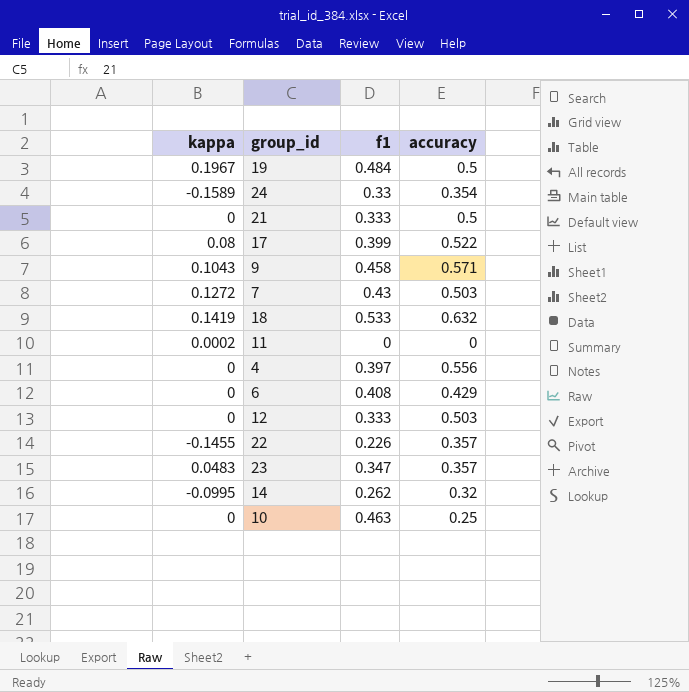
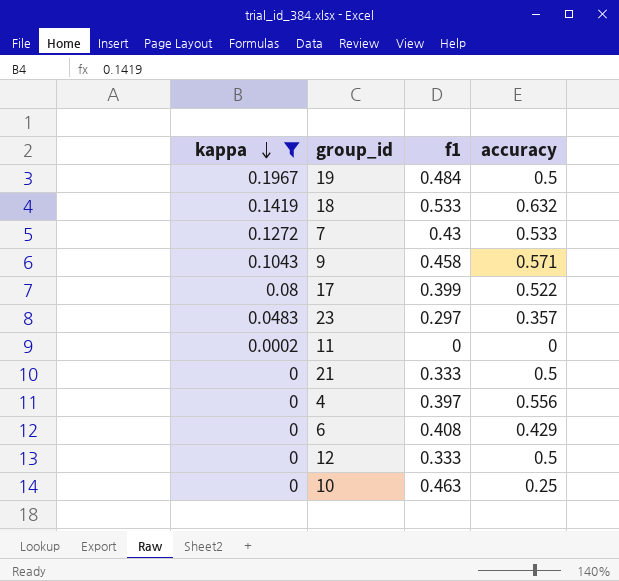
filter: none -> kappa >= 0
row order: none -> kappa descending
7 | accuracy: 0.503 -> 0.533
23 | f1: 0.347 -> 0.297
12 | accuracy: 0.503 -> 0.5

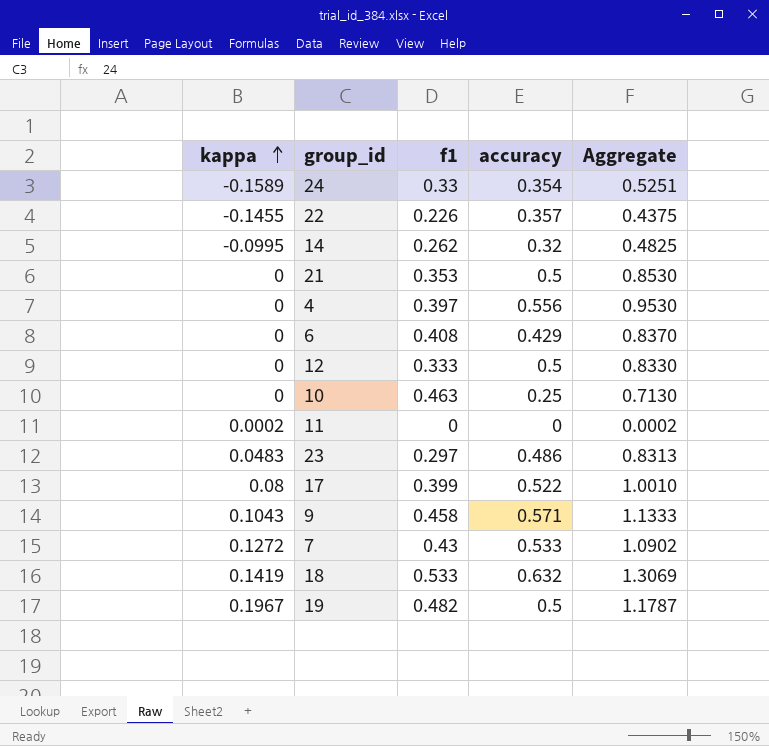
filter: kappa >= 0 -> none
row order: kappa descending -> kappa ascending
column Aggregate | formula: none -> [kappa] + [f1] + [accuracy]
21 | f1: 0.333 -> 0.353
23 | accuracy: 0.357 -> 0.486
19 | f1: 0.484 -> 0.482

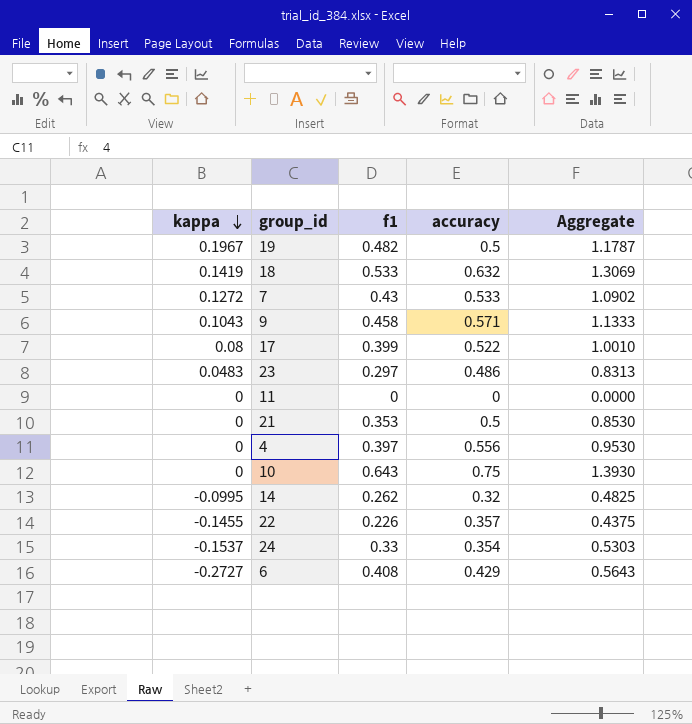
row order: kappa ascending -> kappa descending
row 12: 0 | 0.333 | 0.5 | 0.8330 -> none
11 | kappa: 0.0002 -> 0
11 | Aggregate: 0.0002 -> 0.0000
10 | f1: 0.463 -> 0.643
10 | accuracy: 0.25 -> 0.75
10 | Aggregate: 0.7130 -> 1.3930
24 | kappa: -0.1589 -> -0.1537
24 | Aggregate: 0.5251 -> 0.5303
6 | kappa: 0 -> -0.2727
6 | Aggregate: 0.8370 -> 0.5643

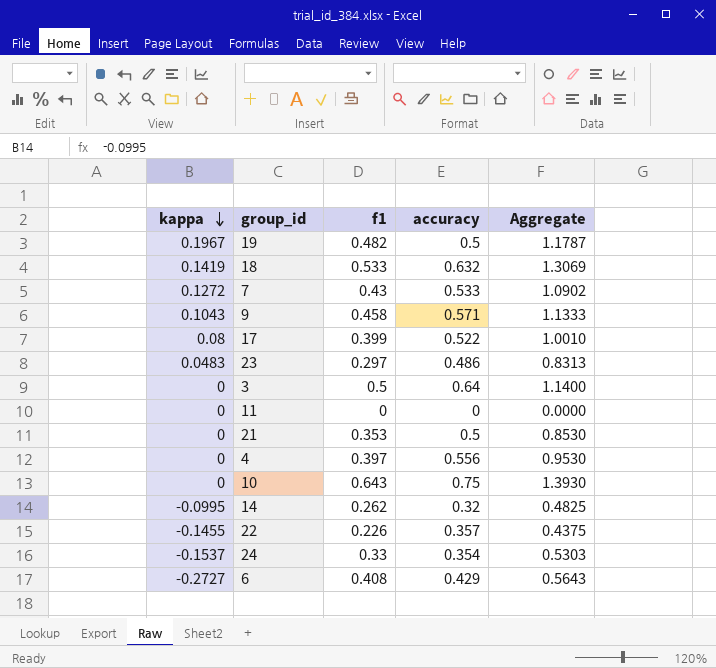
row 3: none -> 0 | 0.5 | 0.64 | 1.1400

